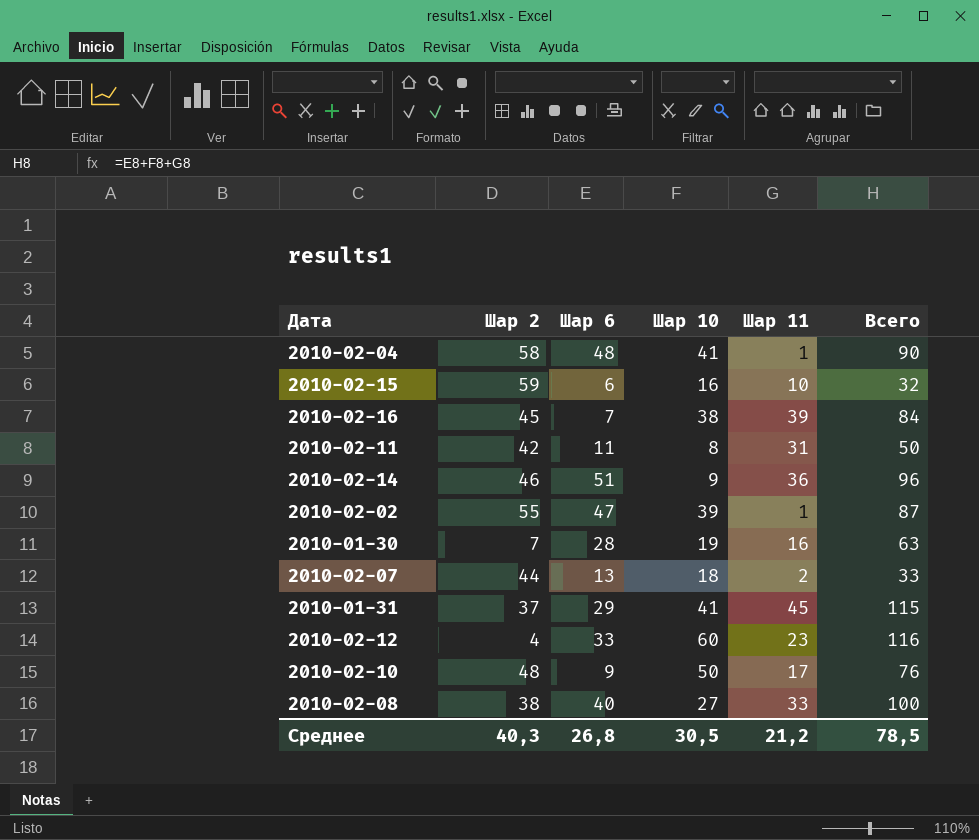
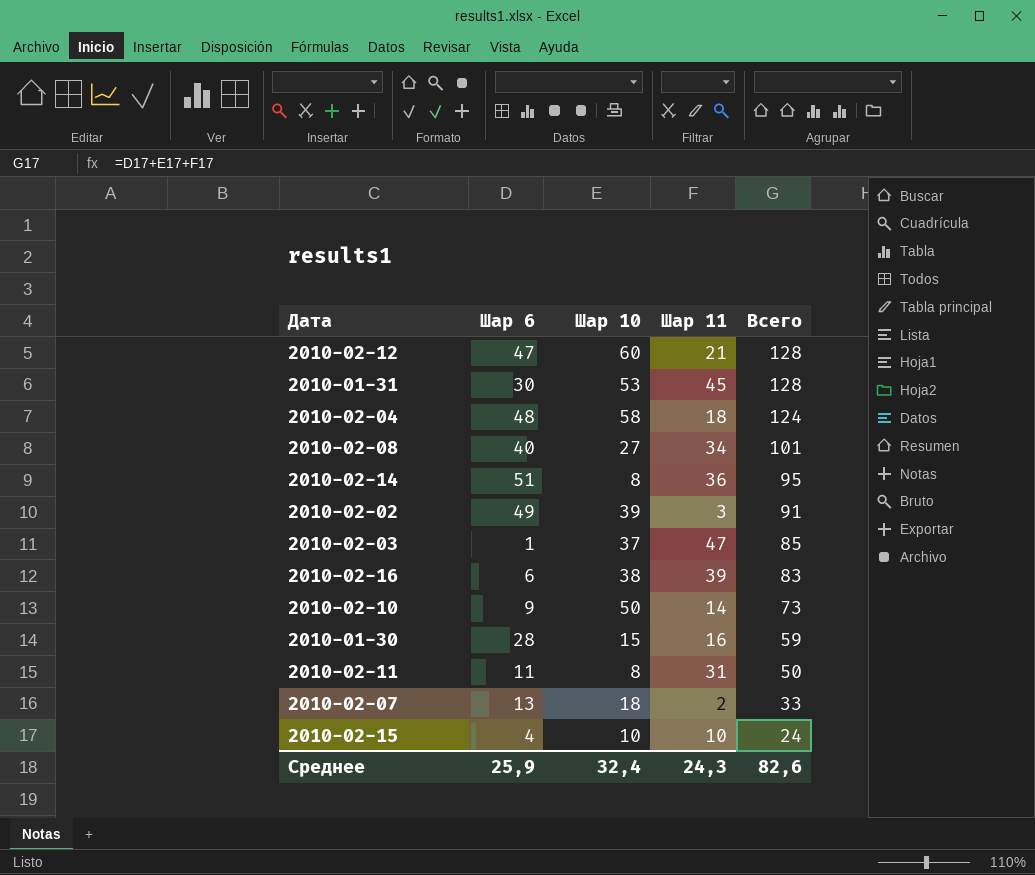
row order: none -> Всего descending
column Шар 2 | position: 2 -> none
2010-02-12 | Шар 6: 33 -> 47
2010-02-12 | Шар 11: 23 -> 21
2010-02-12 | Всего: 116 -> 128
2010-01-31 | Шар 6: 29 -> 30
2010-01-31 | Шар 10: 41 -> 53
2010-01-31 | Всего: 115 -> 128
2010-02-04 | Шар 10: 41 -> 58
2010-02-04 | Шар 11: 1 -> 18
2010-02-04 | Всего: 90 -> 124
2010-02-08 | Шар 11: 33 -> 34
2010-02-08 | Всего: 100 -> 101
2010-02-14 | Шар 10: 9 -> 8
2010-02-14 | Всего: 96 -> 95
2010-02-02 | Шар 6: 47 -> 49
2010-02-02 | Шар 11: 1 -> 3
2010-02-02 | Всего: 87 -> 91
row 2010-02-03: none -> 1 | 37 | 47 | 85
2010-02-16 | Шар 6: 7 -> 6
2010-02-16 | Всего: 84 -> 83
2010-02-10 | Шар 11: 17 -> 14
2010-02-10 | Всего: 76 -> 73
2010-01-30 | Шар 10: 19 -> 15
2010-01-30 | Всего: 63 -> 59
2010-02-15 | Шар 6: 6 -> 4
2010-02-15 | Шар 10: 16 -> 10
2010-02-15 | Всего: 32 -> 24
Среднее | Шар 6: 26,8 -> 25,9
Среднее | Шар 10: 30,5 -> 32,4
Среднее | Шар 11: 21,2 -> 24,3
Среднее | Всего: 78,5 -> 82,6

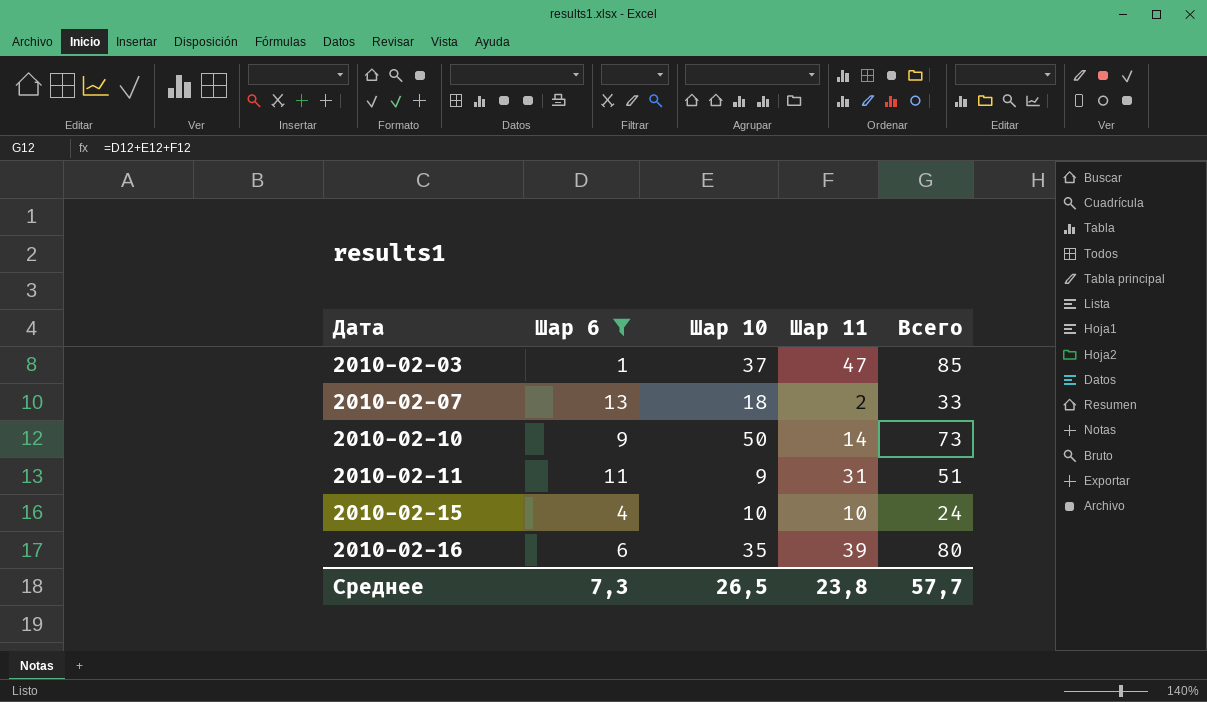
filter: none -> Шар 6 <= 13
row order: Всего descending -> Дата ascending
2010-02-11 | Шар 10: 8 -> 9
2010-02-11 | Всего: 50 -> 51
2010-02-16 | Шар 10: 38 -> 35
2010-02-16 | Всего: 83 -> 80
Среднее | Шар 6: 25,9 -> 7,3
Среднее | Шар 10: 32,4 -> 26,5
Среднее | Шар 11: 24,3 -> 23,8
Среднее | Всего: 82,6 -> 57,7

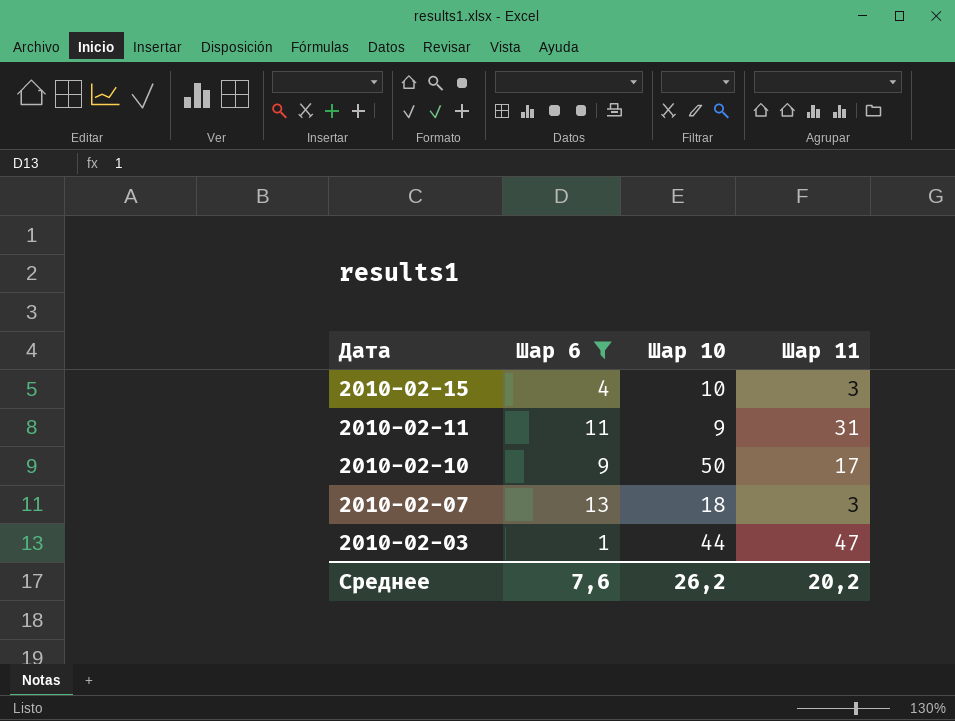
row order: Дата ascending -> Дата descending
column Всего | formula: [Шар 6] + [Шар 10] + [Шар 11] -> none
row 2010-02-16: 6 | 35 | 39 | 80 -> none
2010-02-15 | Шар 11: 10 -> 3
2010-02-10 | Шар 11: 14 -> 17
2010-02-07 | Шар 11: 2 -> 3
2010-02-03 | Шар 10: 37 -> 44
Среднее | Шар 6: 7,3 -> 7,6
Среднее | Шар 10: 26,5 -> 26,2
Среднее | Шар 11: 23,8 -> 20,2

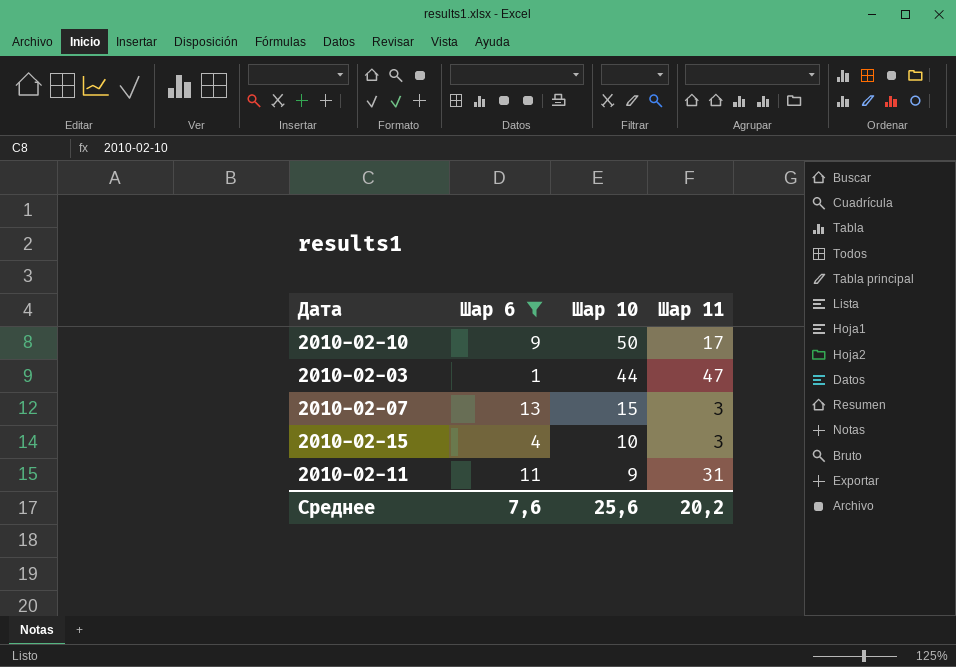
row order: Дата descending -> Шар 10 descending
2010-02-07 | Шар 10: 18 -> 15
Среднее | Шар 10: 26,2 -> 25,6

